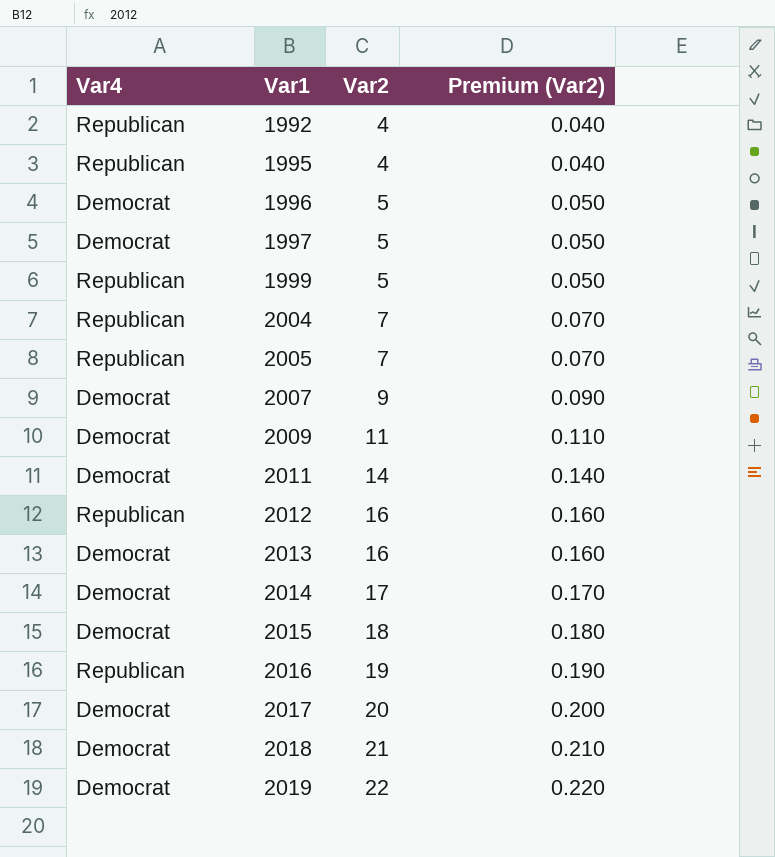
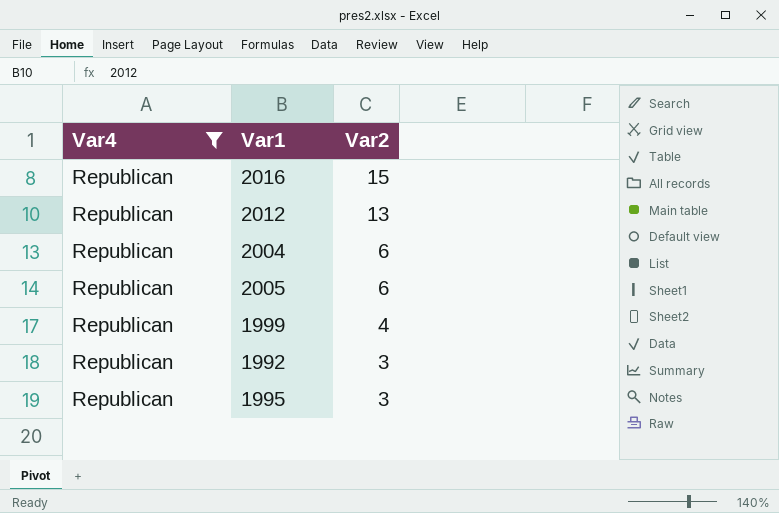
filter: none -> Var4 = Republican
row order: Var1 ascending -> Var2 descending
column Premium (Var2) | formula: [Var2] * 0.01 -> none
2016 | Var2: 19 -> 15
2012 | Var2: 16 -> 13
2004 | Var2: 7 -> 6
2005 | Var2: 7 -> 6
1999 | Var2: 5 -> 4
1992 | Var2: 4 -> 3
1995 | Var2: 4 -> 3

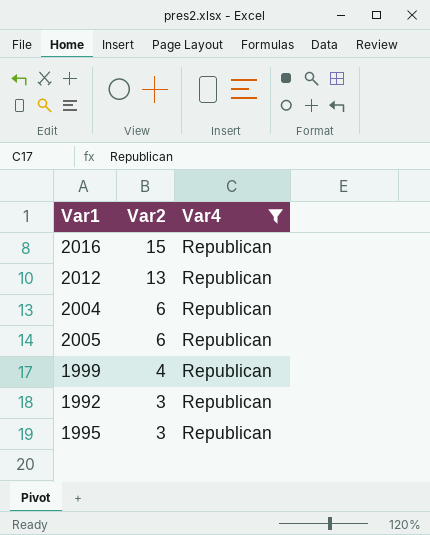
column Var4 | position: 1 -> 3

